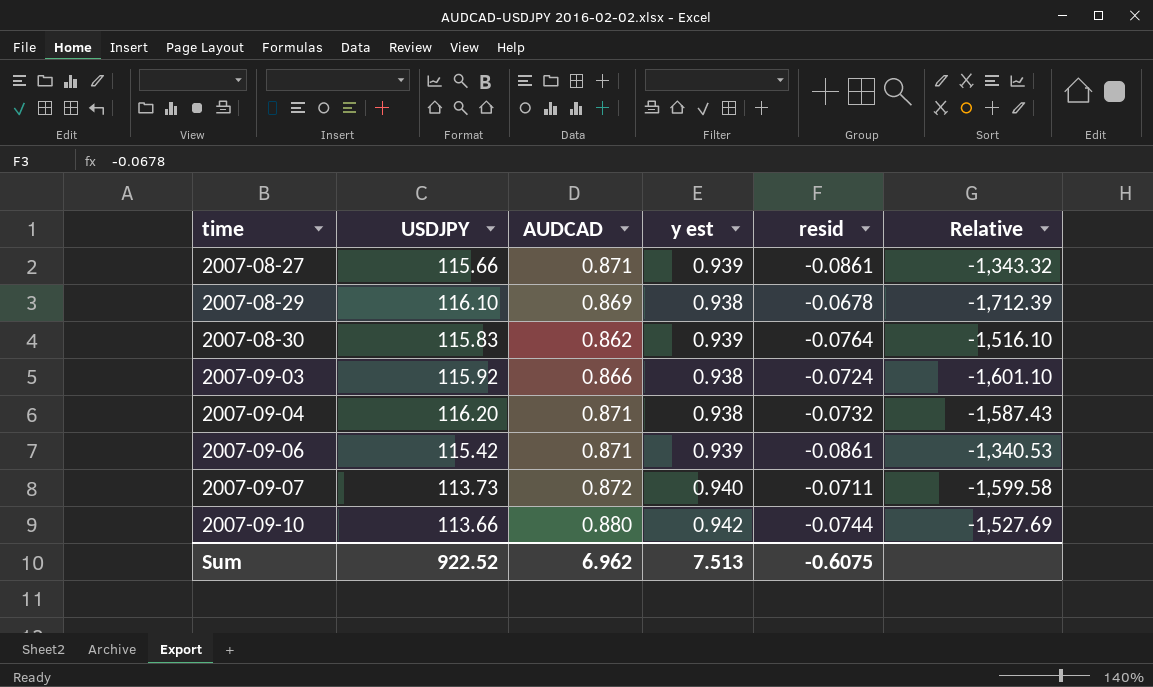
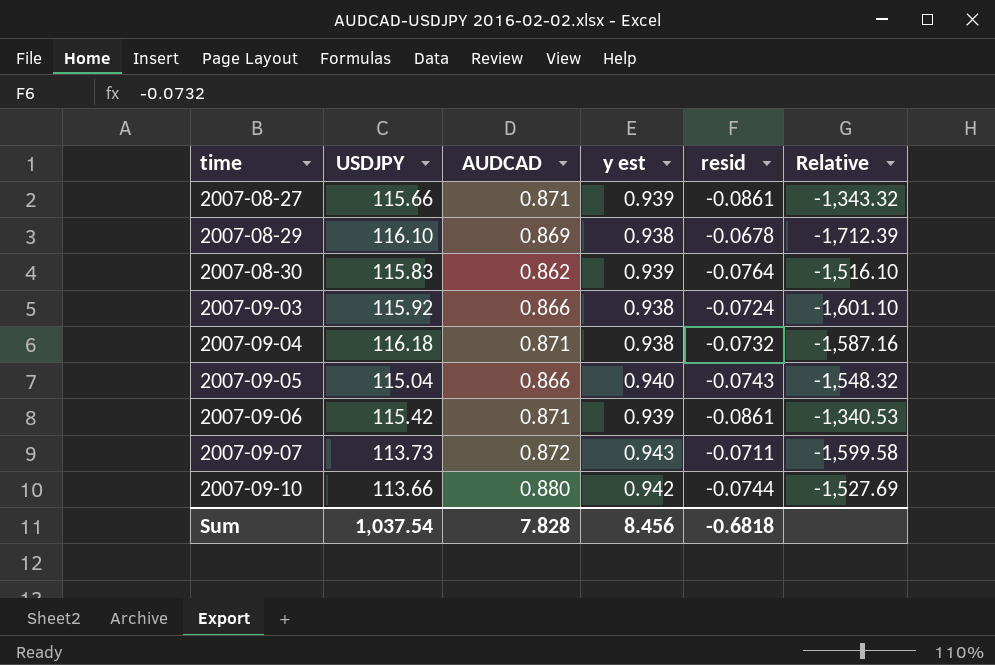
2007-09-04 | USDJPY: 116.20 -> 116.18
2007-09-04 | Relative: -1,587.43 -> -1,587.16
row 2007-09-05: none -> 115.04 | 0.866 | 0.940 | -0.0743 | -1,548.32
2007-09-07 | y est: 0.940 -> 0.943
Sum | USDJPY: 922.52 -> 1,037.54
Sum | AUDCAD: 6.962 -> 7.828
Sum | y est: 7.513 -> 8.456
Sum | resid: -0.6075 -> -0.6818

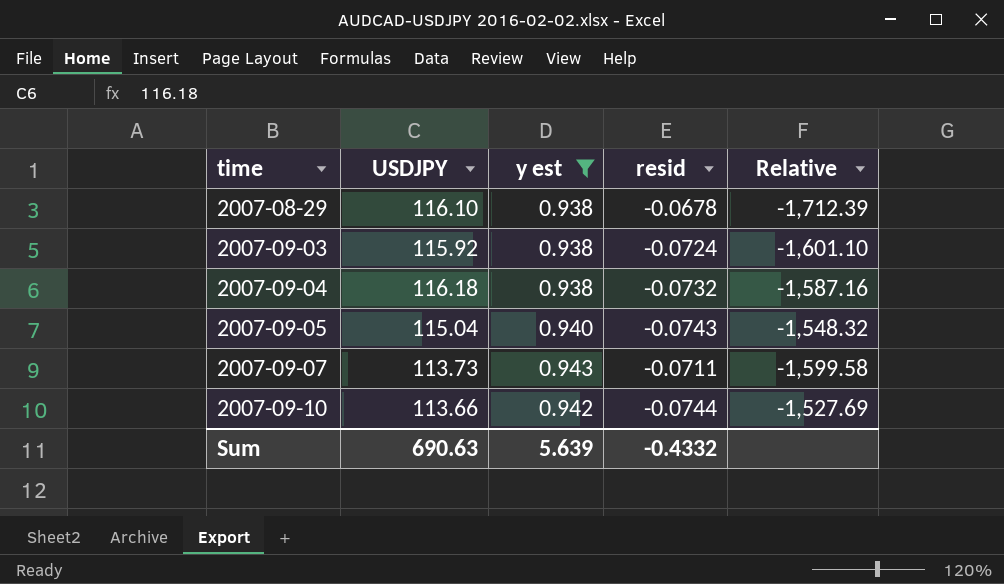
filter: none -> y est != 0.939
column AUDCAD | position: 3 -> none
Sum | USDJPY: 1,037.54 -> 690.63
Sum | y est: 8.456 -> 5.639
Sum | resid: -0.6818 -> -0.4332

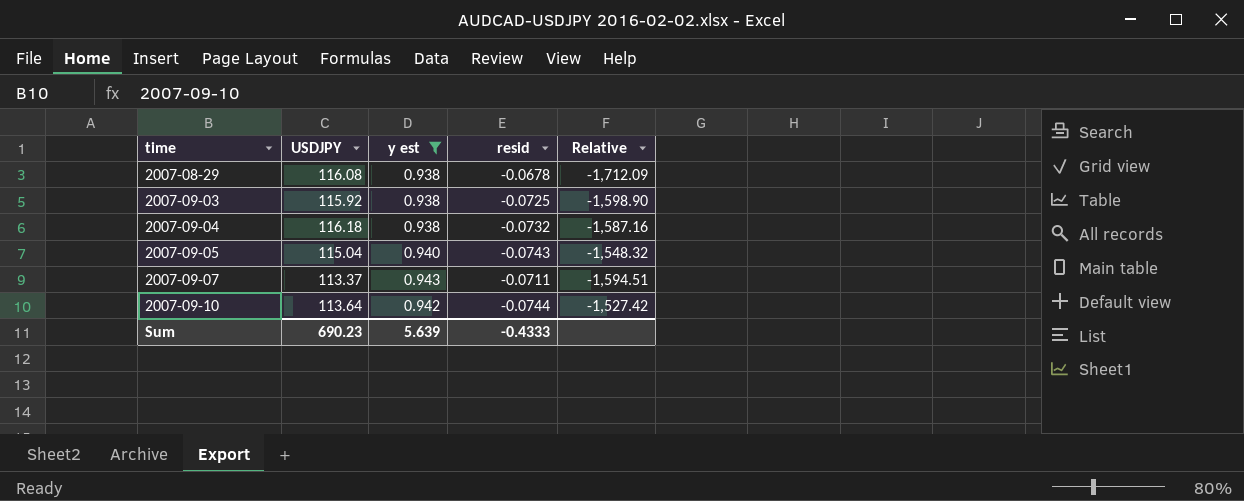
2007-08-29 | USDJPY: 116.10 -> 116.08
2007-08-29 | Relative: -1,712.39 -> -1,712.09
2007-09-03 | resid: -0.0724 -> -0.0725
2007-09-03 | Relative: -1,601.10 -> -1,598.90
2007-09-07 | USDJPY: 113.73 -> 113.37
2007-09-07 | Relative: -1,599.58 -> -1,594.51
2007-09-10 | USDJPY: 113.66 -> 113.64
2007-09-10 | Relative: -1,527.69 -> -1,527.42
Sum | USDJPY: 690.63 -> 690.23
Sum | resid: -0.4332 -> -0.4333

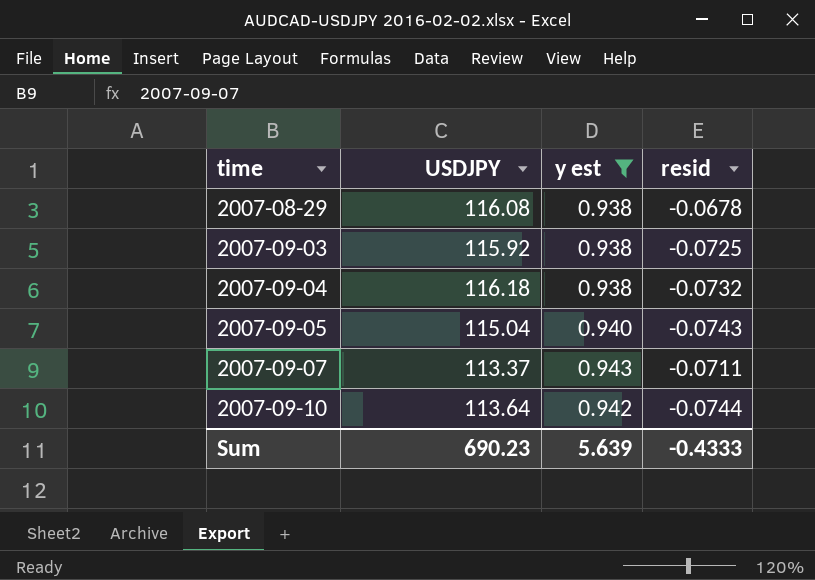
column Relative | formula: [USDJPY] / [resid] -> none

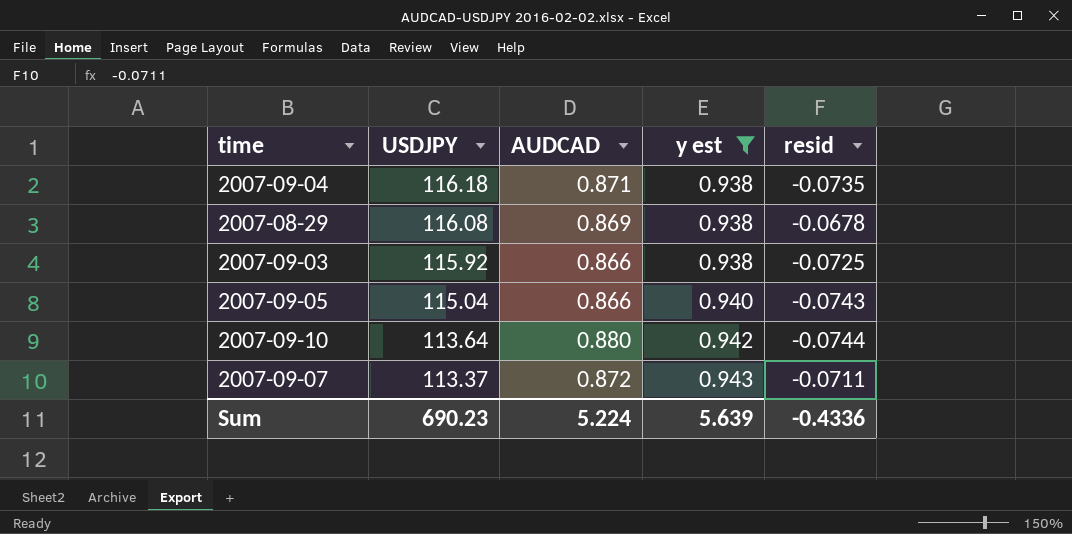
row order: time ascending -> USDJPY descending
column AUDCAD | position: none -> 3
2007-09-04 | resid: -0.0732 -> -0.0735
Sum | resid: -0.4333 -> -0.4336

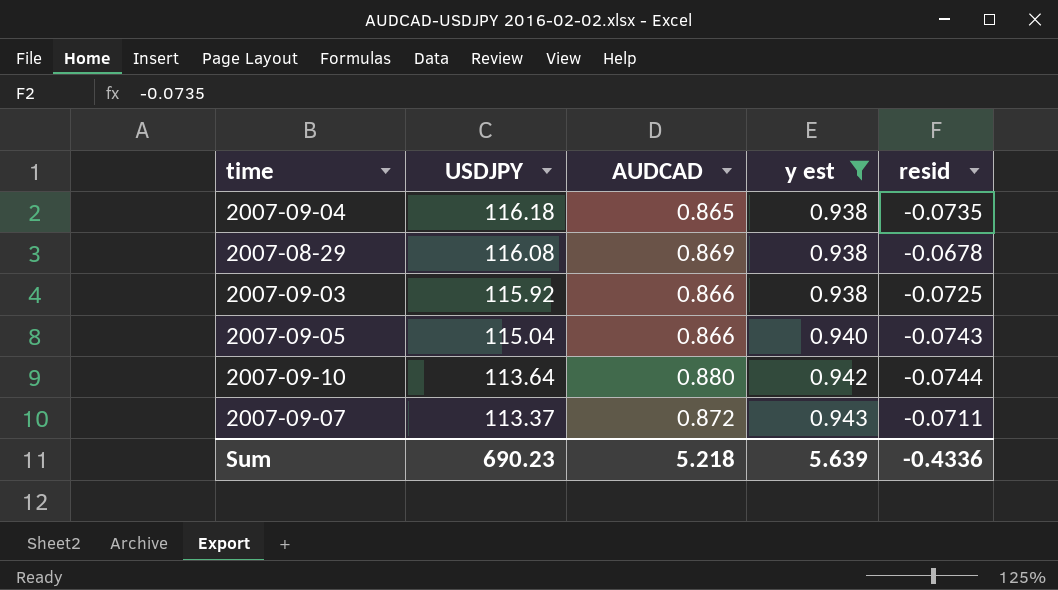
2007-09-04 | AUDCAD: 0.871 -> 0.865
Sum | AUDCAD: 5.224 -> 5.218

